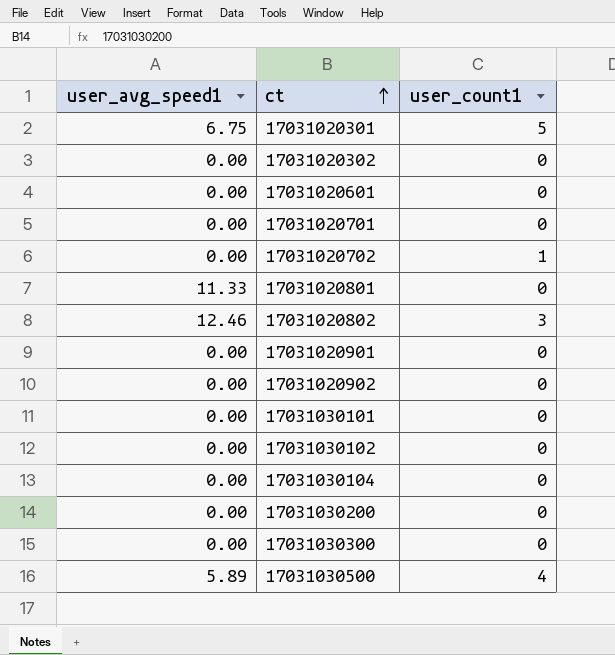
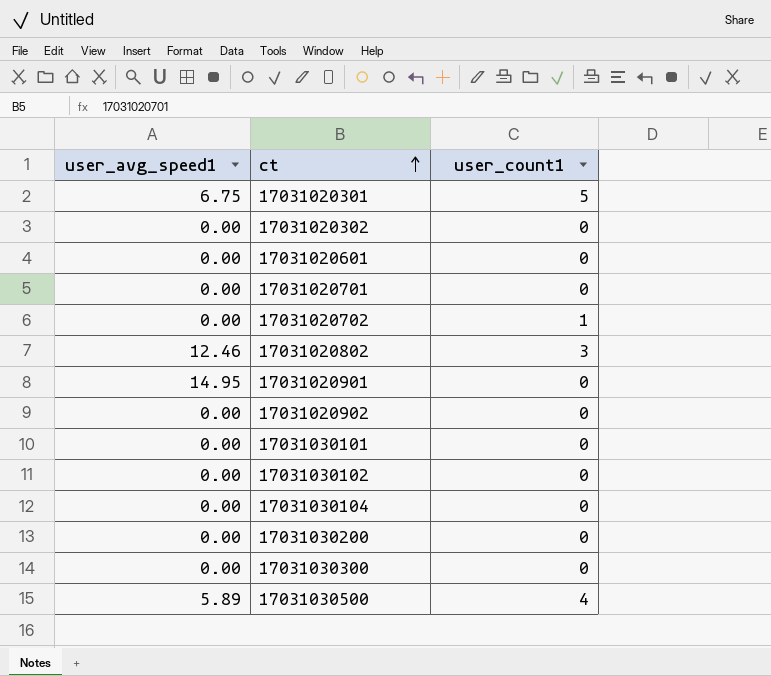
row 17031020801: 11.33 | 0 -> none
17031020901 | user_avg_speed1: 0.00 -> 14.95

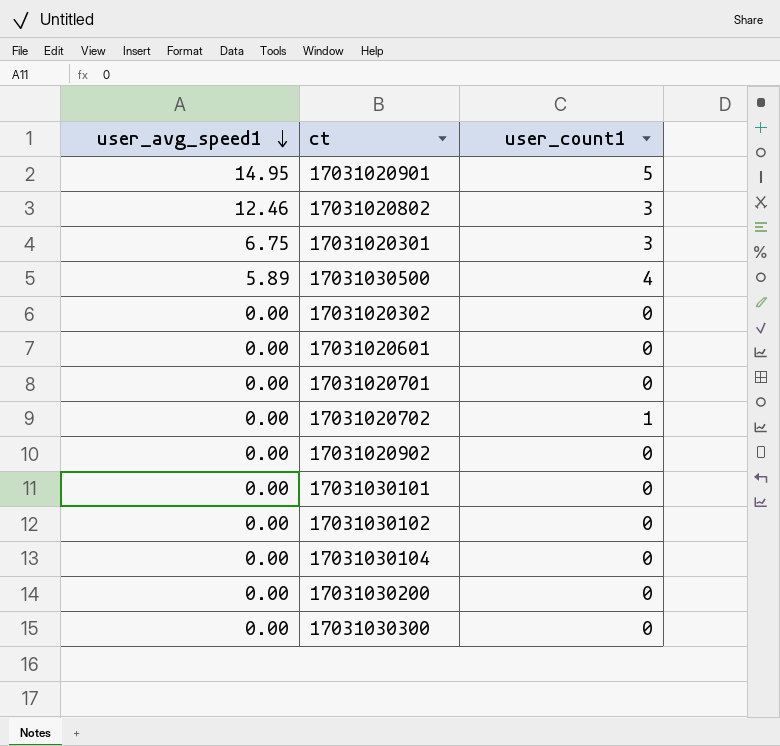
row order: ct ascending -> user_avg_speed1 descending
17031020901 | user_count1: 0 -> 5
17031020301 | user_count1: 5 -> 3

